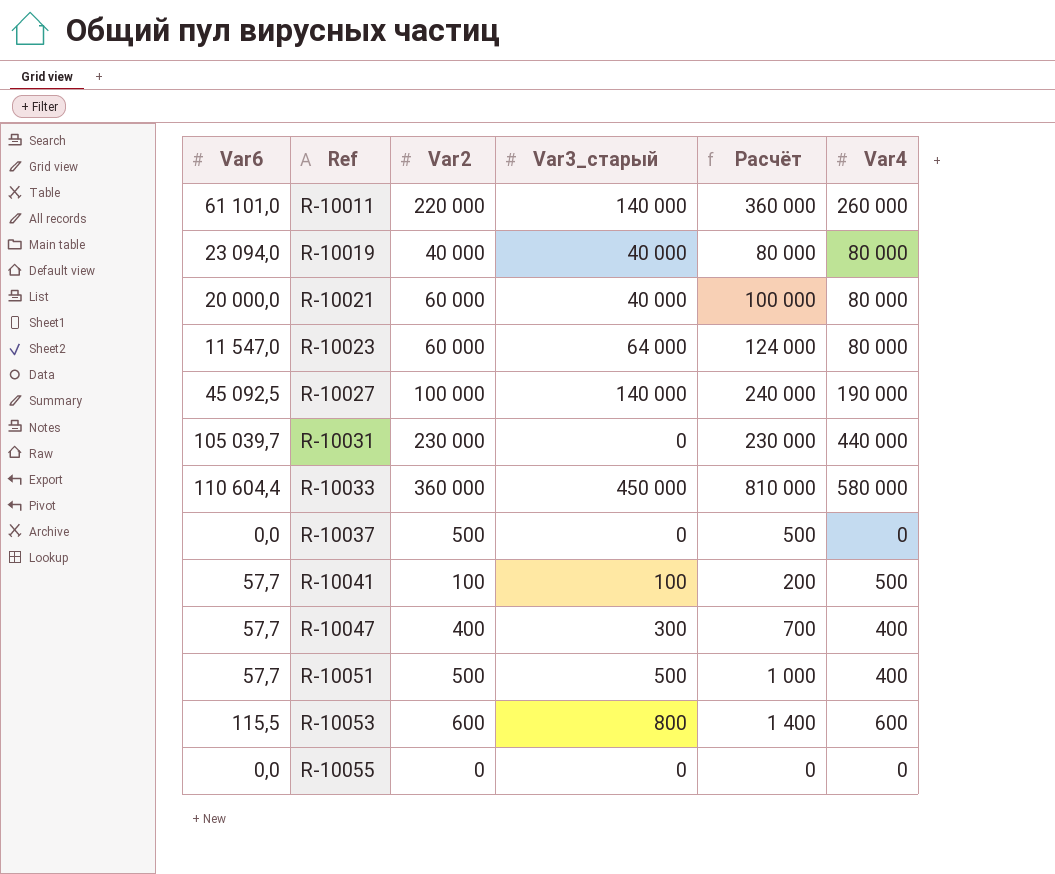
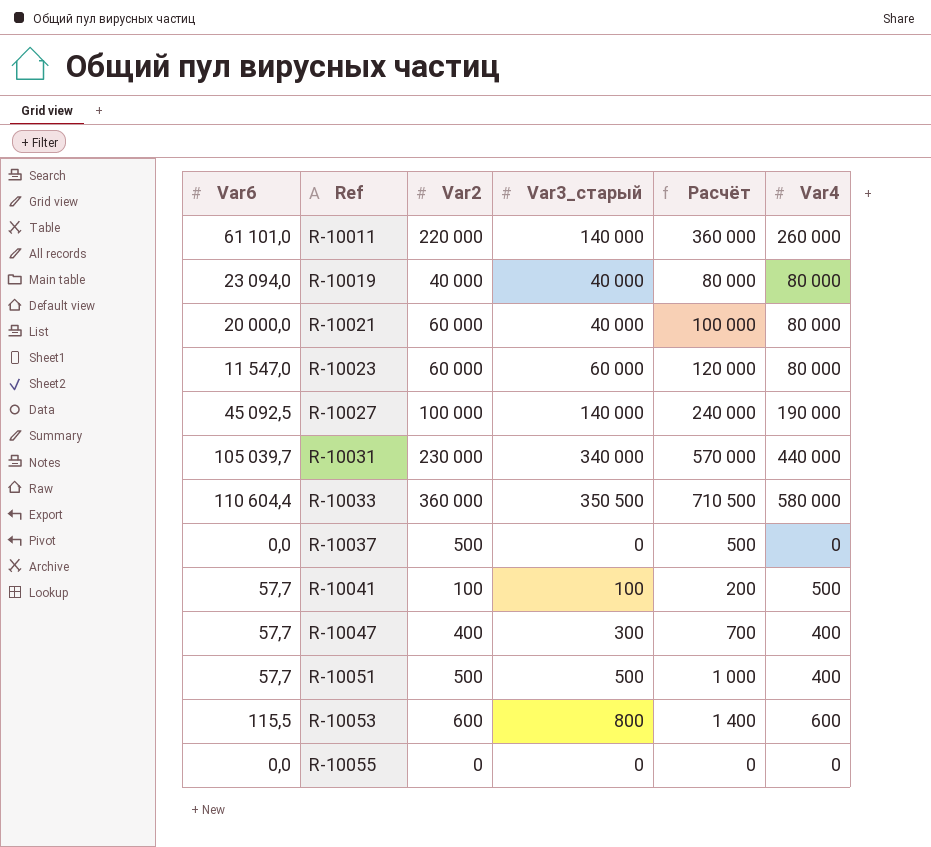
R-10023 | Var3_старый: 64 000 -> 60 000
R-10023 | Расчёт: 124 000 -> 120 000
R-10031 | Var3_старый: 0 -> 340 000
R-10031 | Расчёт: 230 000 -> 570 000
R-10033 | Var3_старый: 450 000 -> 350 500
R-10033 | Расчёт: 810 000 -> 710 500

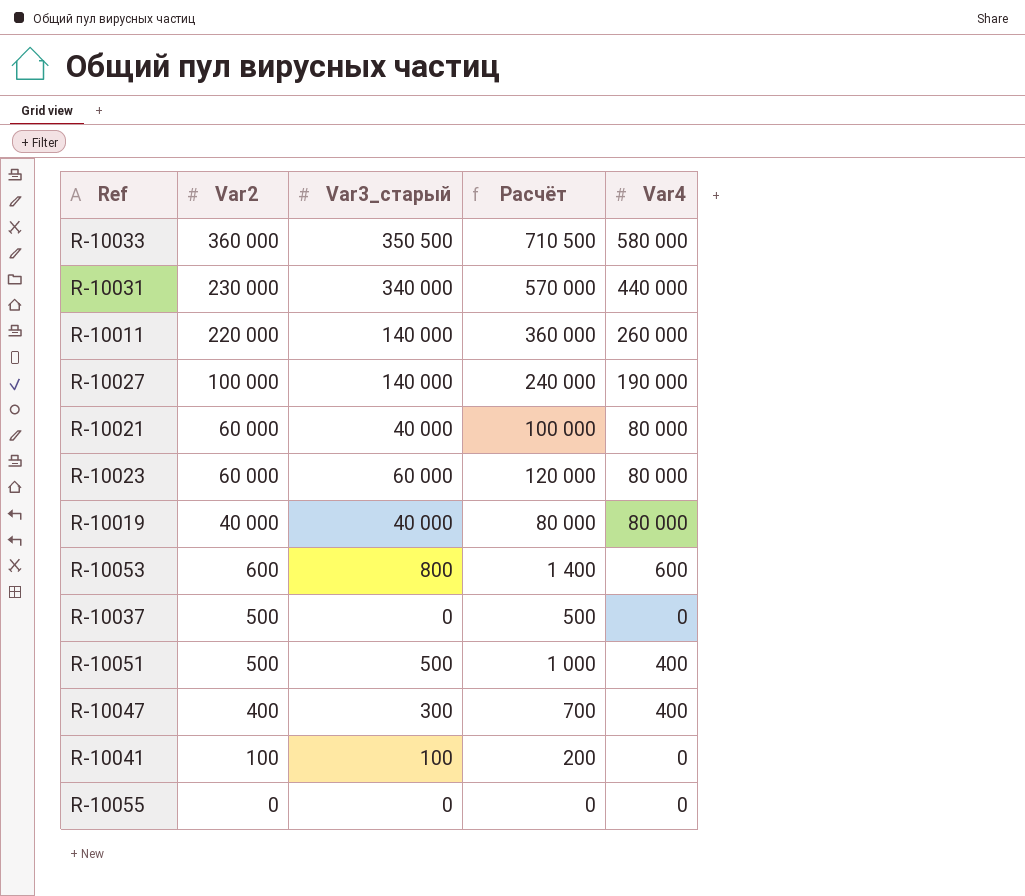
row order: Ref ascending -> Var2 descending
column Var6 | position: 1 -> none
R-10041 | Var4: 500 -> 0

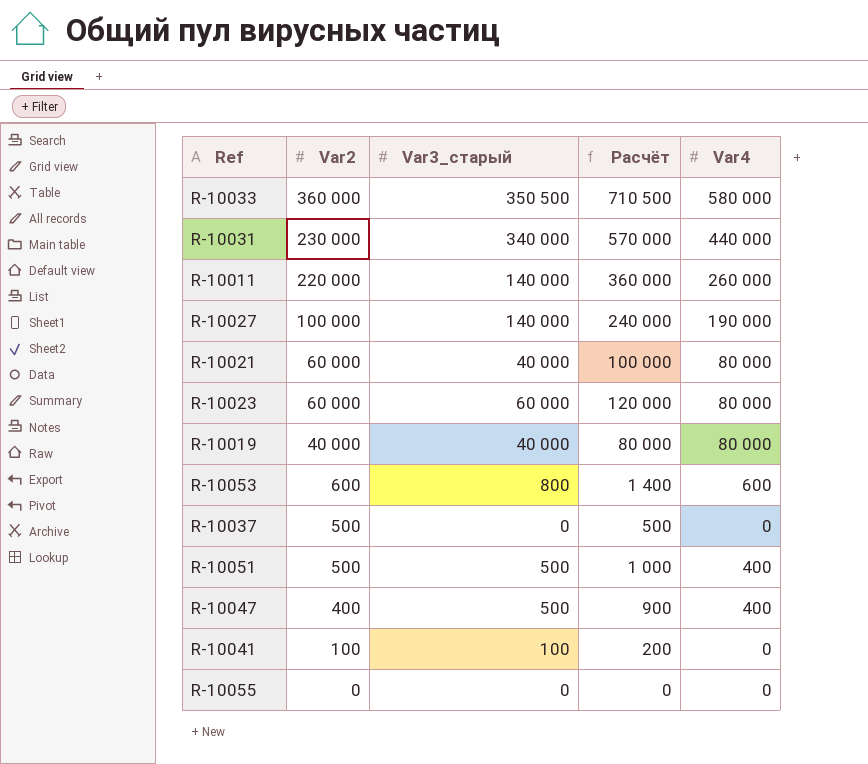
R-10047 | Var3_старый: 300 -> 500
R-10047 | Расчёт: 700 -> 900

